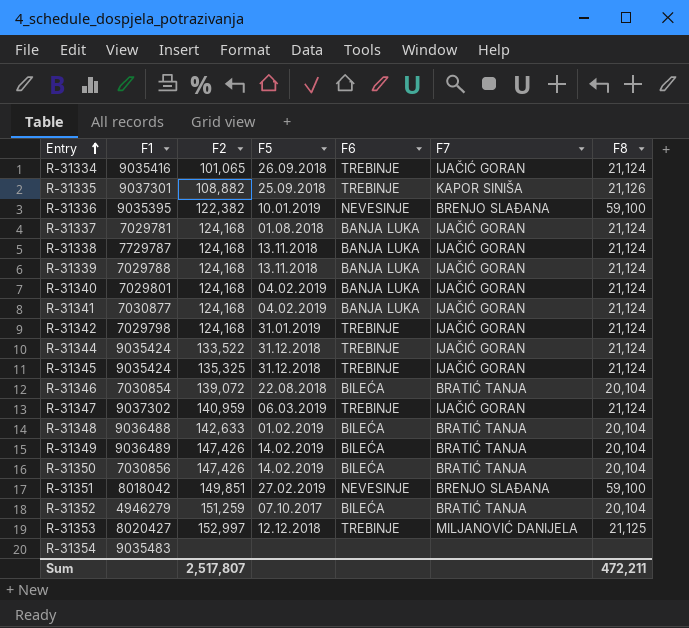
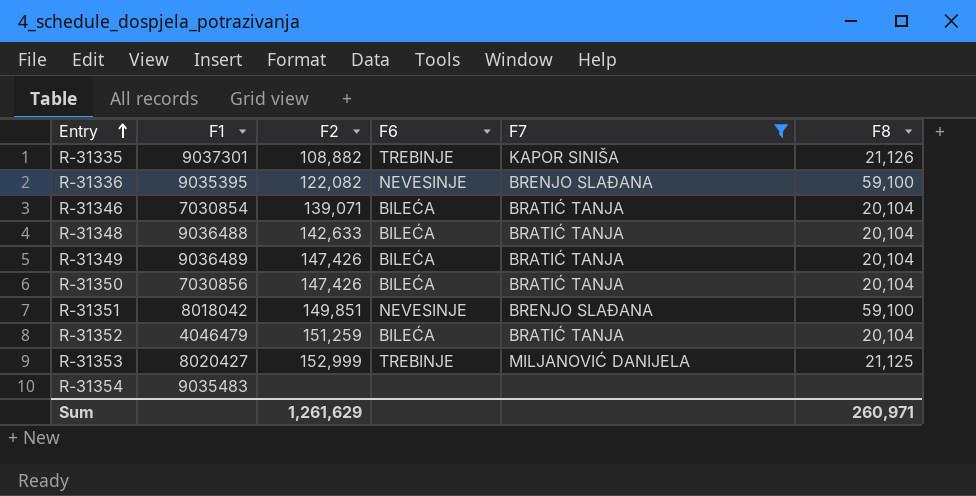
filter: none -> F7 != IJAČIĆ GORAN
column F5 | position: 4 -> none
R-31336 | F2: 122,382 -> 122,082
R-31346 | F2: 139,072 -> 139,071
R-31352 | F1: 4946279 -> 4046479
R-31353 | F2: 152,997 -> 152,999
Sum | F2: 2,517,807 -> 1,261,629
Sum | F8: 472,211 -> 260,971

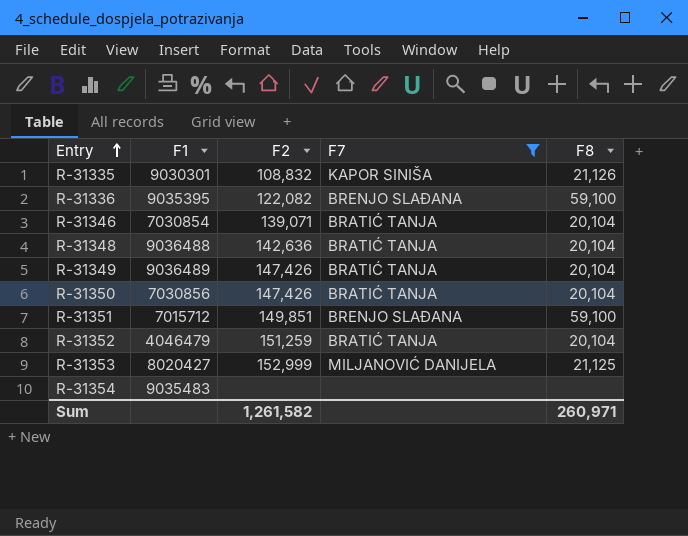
column F6 | position: 4 -> none
R-31335 | F1: 9037301 -> 9030301
R-31335 | F2: 108,882 -> 108,832
R-31348 | F2: 142,633 -> 142,636
R-31351 | F1: 8018042 -> 7015712
Sum | F2: 1,261,629 -> 1,261,582

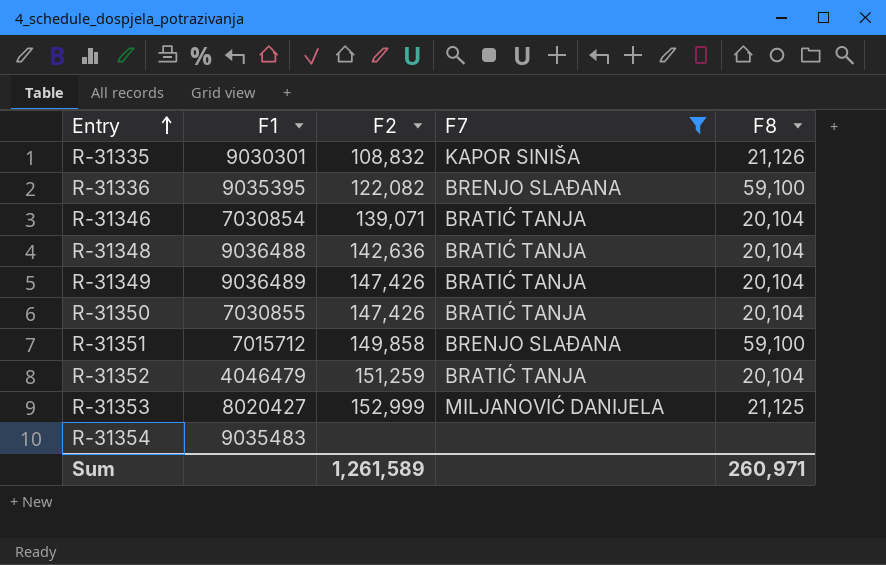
R-31350 | F1: 7030856 -> 7030855
R-31351 | F2: 149,851 -> 149,858
Sum | F2: 1,261,582 -> 1,261,589

